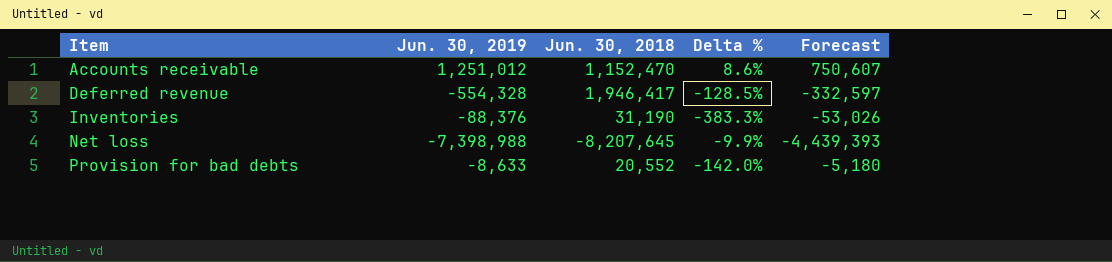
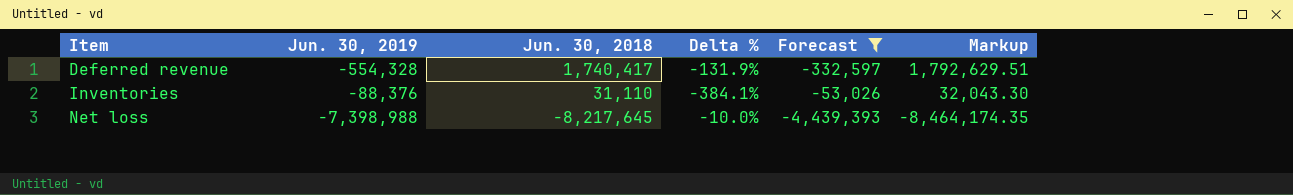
filter: none -> Forecast <= -53,026
column Markup | formula: none -> [Jun. 30, 2018] * 1.03
Deferred revenue | Jun. 30, 2018: 1,946,417 -> 1,740,417
Deferred revenue | Delta %: -128.5% -> -131.9%
Inventories | Jun. 30, 2018: 31,190 -> 31,110
Inventories | Delta %: -383.3% -> -384.1%
Net loss | Jun. 30, 2018: -8,207,645 -> -8,217,645
Net loss | Delta %: -9.9% -> -10.0%

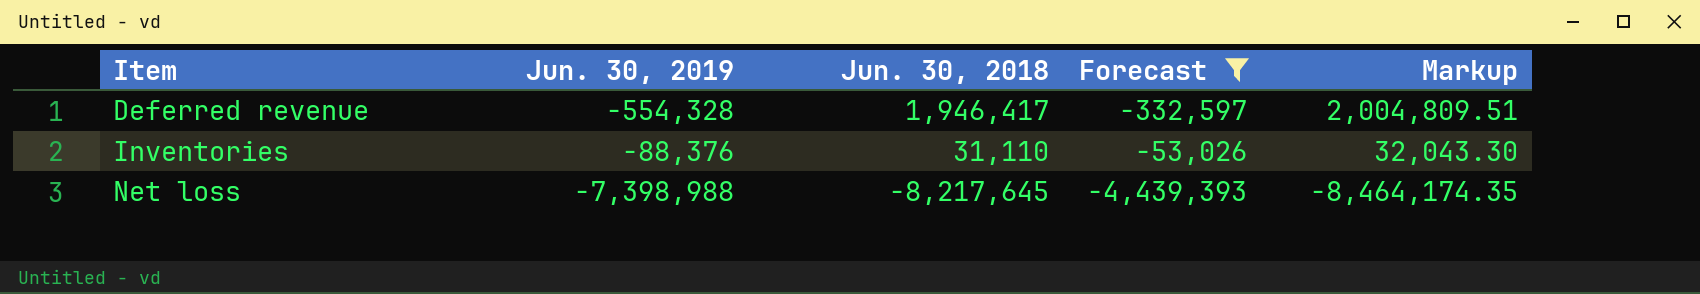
column Delta % | formula: ([Jun. 30, 2019] - [Jun. 30, 2018]) / [Jun. 30, 2018] -> none
Deferred revenue | Jun. 30, 2018: 1,740,417 -> 1,946,417
Deferred revenue | Markup: 1,792,629.51 -> 2,004,809.51

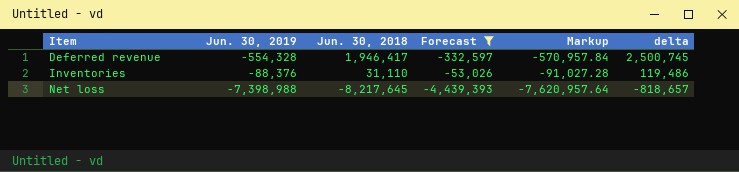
column Markup | formula: [Jun. 30, 2018] * 1.03 -> [Jun. 30, 2019] * 1.03
column delta | formula: none -> [Jun. 30, 2018] - [Jun. 30, 2019]

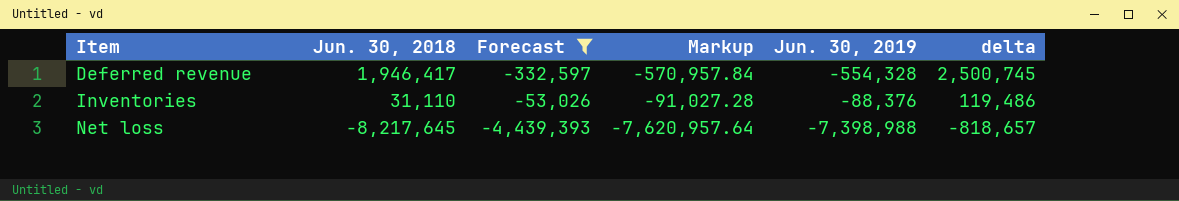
column Jun. 30, 2019 | position: 2 -> 5

